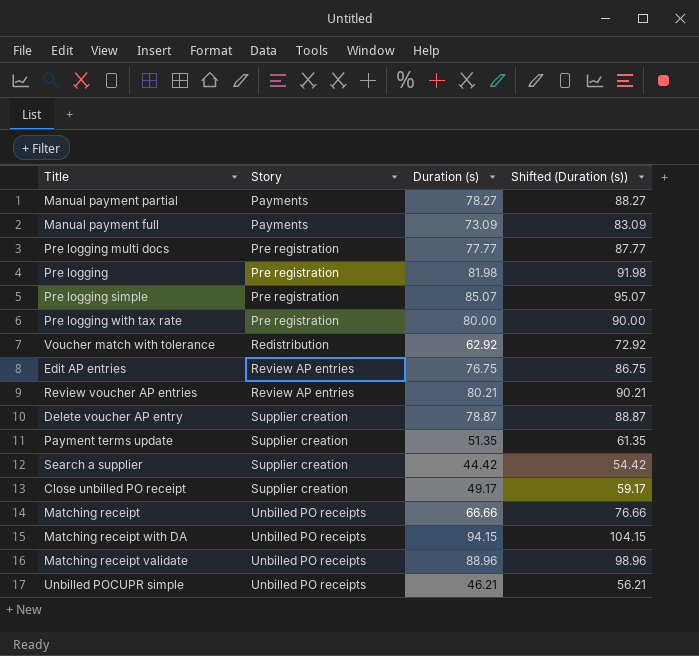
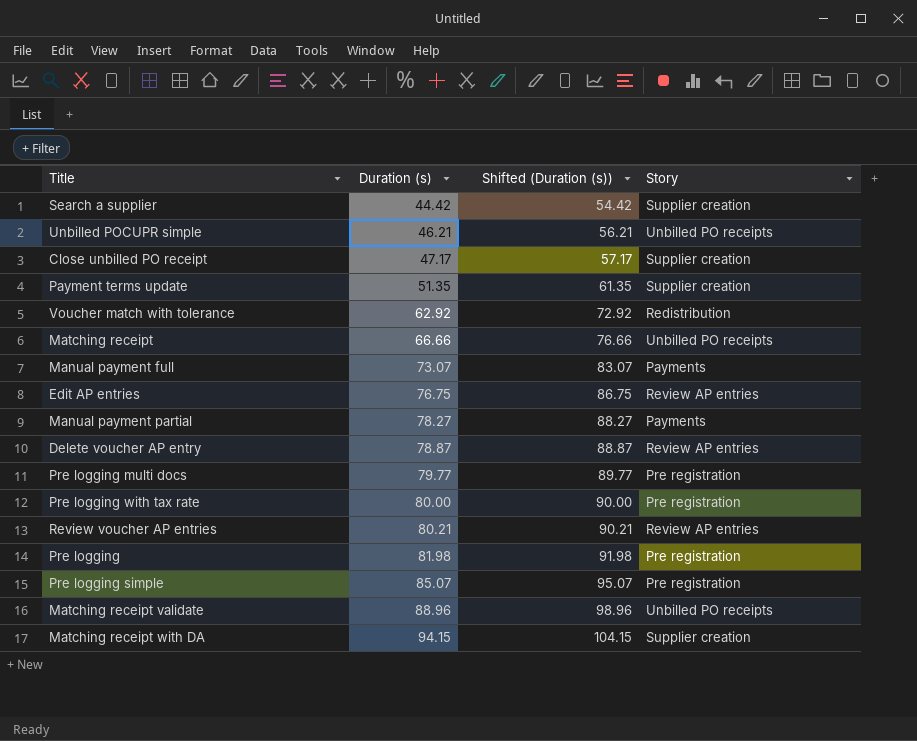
row order: Story ascending -> Duration (s) ascending
column Story | position: 2 -> 4
Close unbilled PO receipt | Duration (s): 49.17 -> 47.17
Close unbilled PO receipt | Shifted (Duration (s)): 59.17 -> 57.17
Manual payment full | Duration (s): 73.09 -> 73.07
Manual payment full | Shifted (Duration (s)): 83.09 -> 83.07
Delete voucher AP entry | Story: Supplier creation -> Review AP entries
Pre logging multi docs | Duration (s): 77.77 -> 79.77
Pre logging multi docs | Shifted (Duration (s)): 87.77 -> 89.77
Matching receipt with DA | Story: Unbilled PO receipts -> Supplier creation

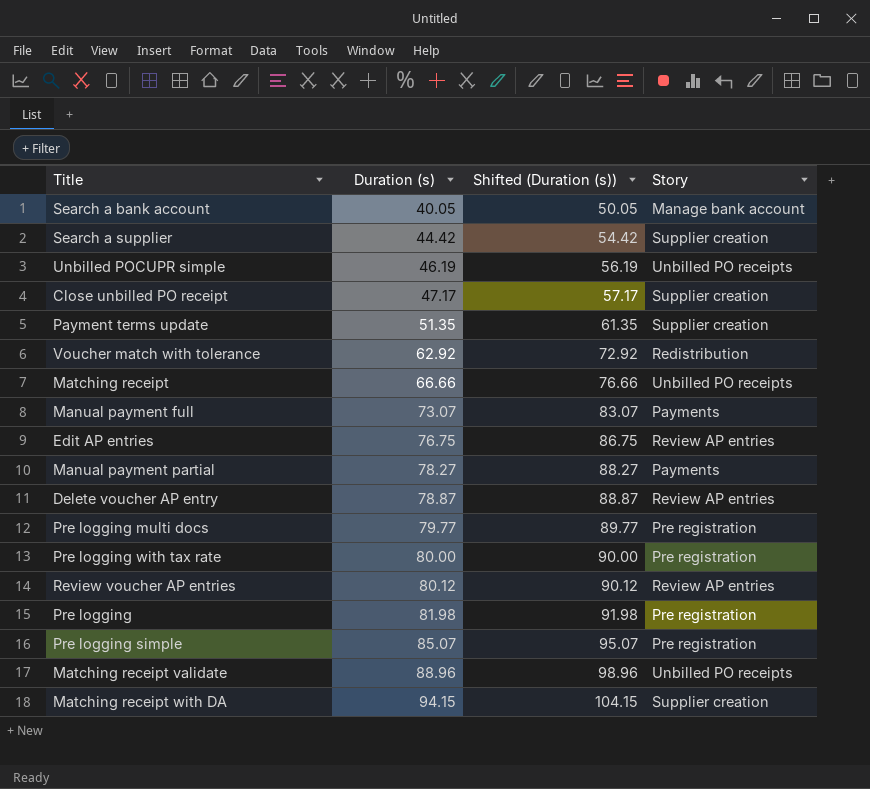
row Search a bank account: none -> 40.05 | 50.05 | Manage bank account
Unbilled POCUPR simple | Duration (s): 46.21 -> 46.19
Unbilled POCUPR simple | Shifted (Duration (s)): 56.21 -> 56.19
Review voucher AP entries | Duration (s): 80.21 -> 80.12
Review voucher AP entries | Shifted (Duration (s)): 90.21 -> 90.12

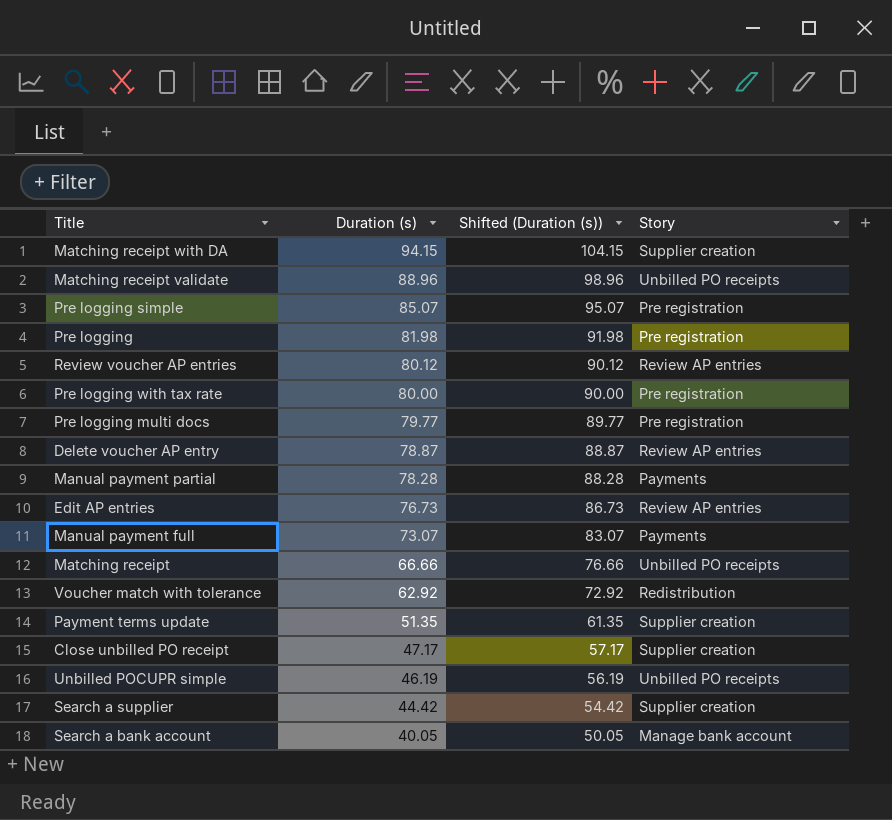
row order: Duration (s) ascending -> Duration (s) descending
Manual payment partial | Duration (s): 78.27 -> 78.28
Manual payment partial | Shifted (Duration (s)): 88.27 -> 88.28
Edit AP entries | Duration (s): 76.75 -> 76.73
Edit AP entries | Shifted (Duration (s)): 86.75 -> 86.73

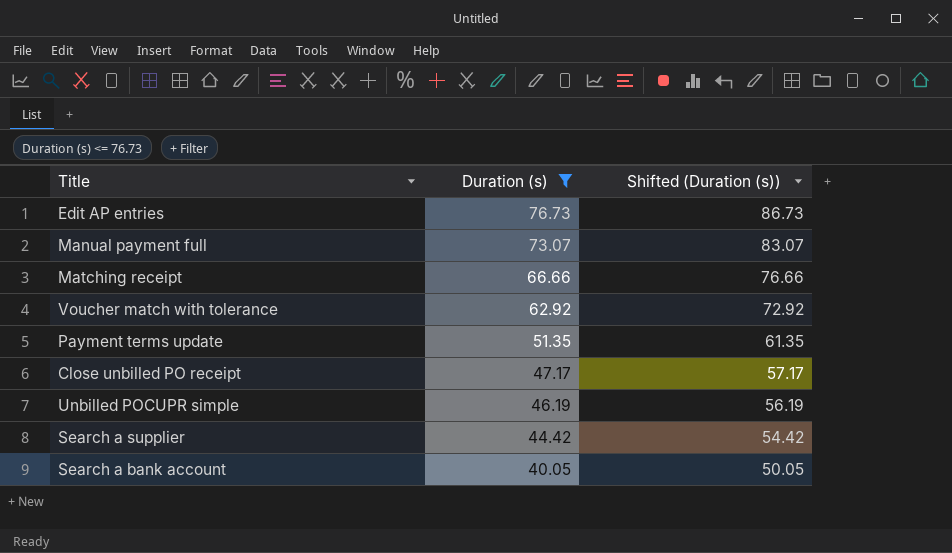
filter: none -> Duration (s) <= 76.73
column Story | position: 4 -> none

